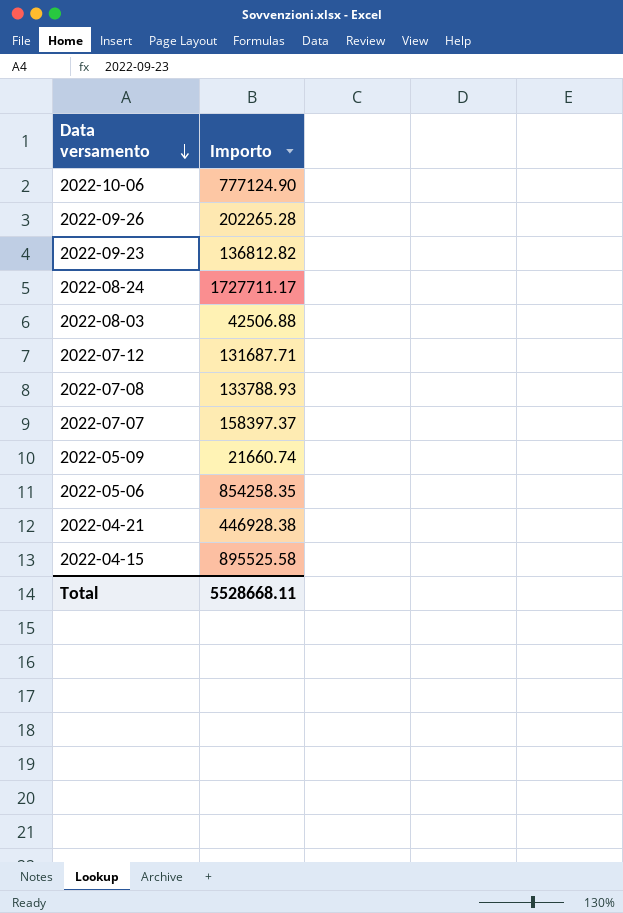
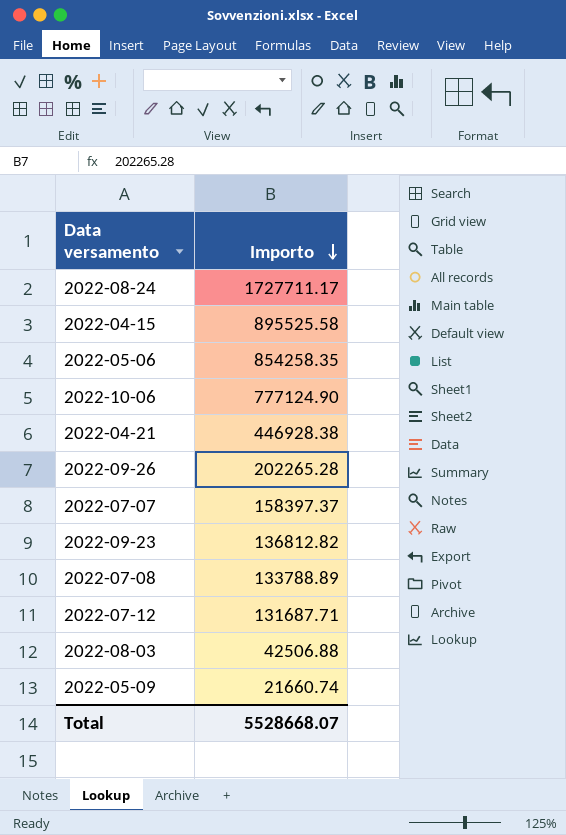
row order: Data versamento descending -> Importo descending
2022-07-08 | Importo: 133788.93 -> 133788.89
Total | Importo: 5528668.11 -> 5528668.07

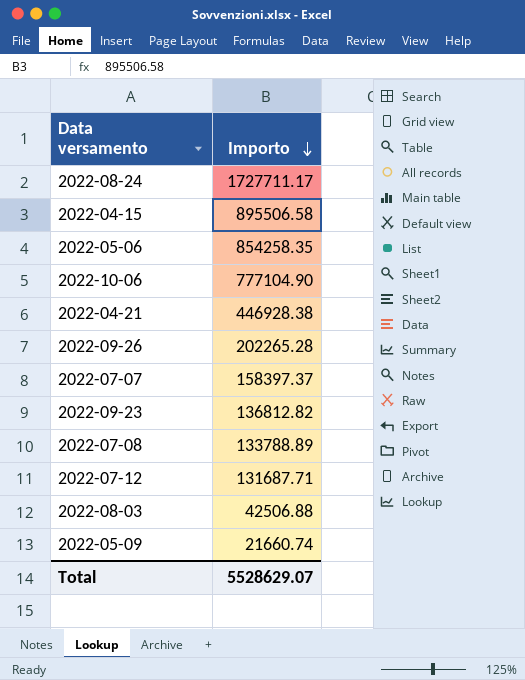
2022-04-15 | Importo: 895525.58 -> 895506.58
2022-10-06 | Importo: 777124.90 -> 777104.90
Total | Importo: 5528668.07 -> 5528629.07

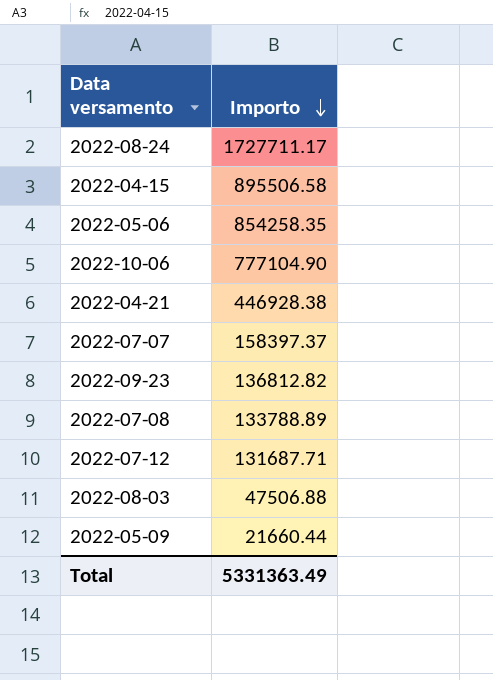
row 2022-09-26: 202265.28 -> none
2022-08-03 | Importo: 42506.88 -> 47506.88
2022-05-09 | Importo: 21660.74 -> 21660.44
Total | Importo: 5528629.07 -> 5331363.49

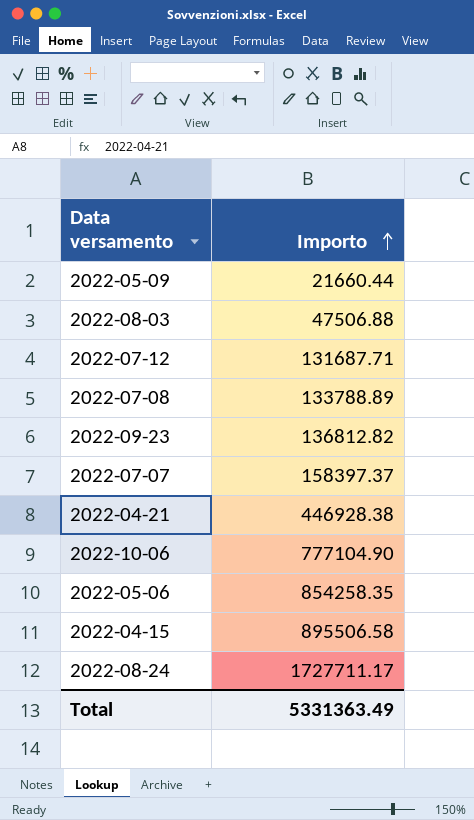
row order: Importo descending -> Importo ascending

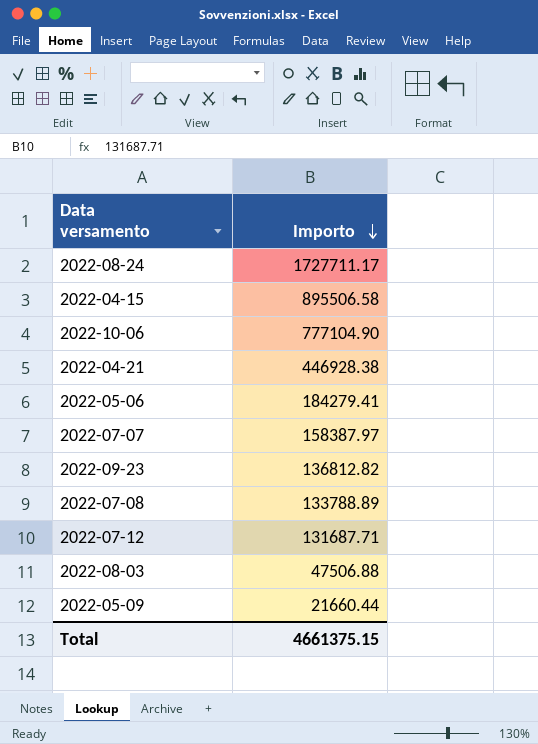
row order: Importo ascending -> Importo descending
2022-05-06 | Importo: 854258.35 -> 184279.41
2022-07-07 | Importo: 158397.37 -> 158387.97
Total | Importo: 5331363.49 -> 4661375.15

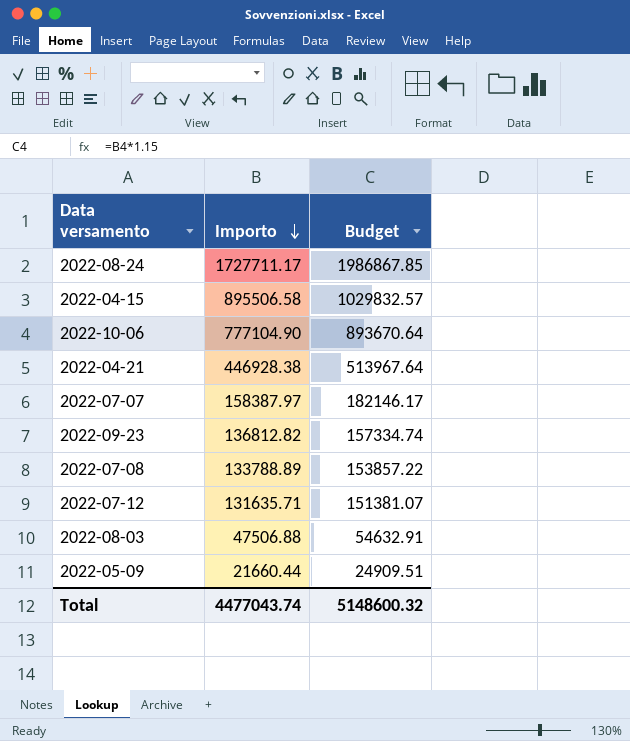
column Budget | formula: none -> [Importo] * 1.15
row 2022-05-06: 184279.41 -> none
2022-07-12 | Importo: 131687.71 -> 131635.71
Total | Importo: 4661375.15 -> 4477043.74

